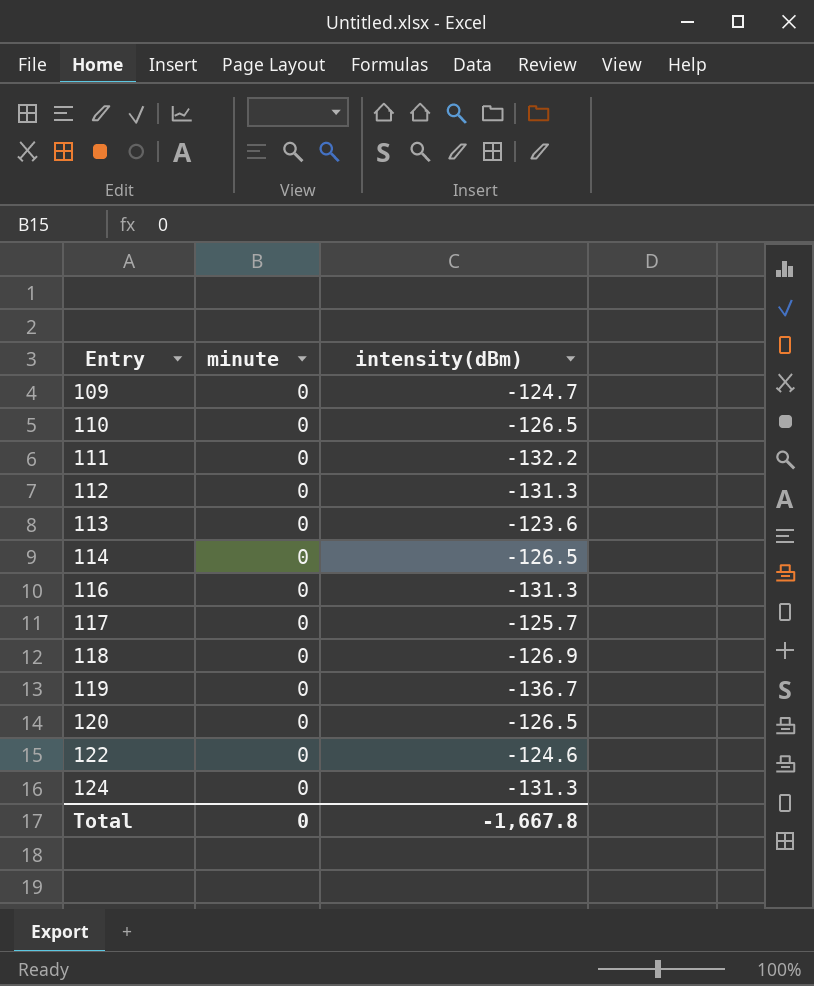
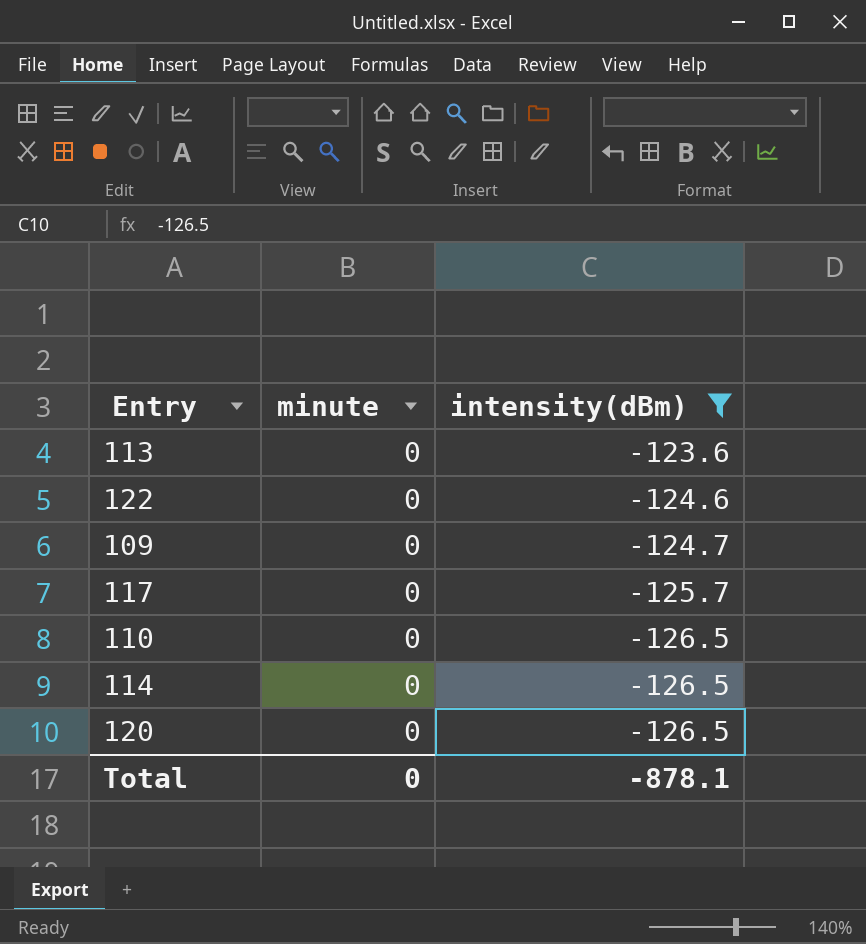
filter: none -> intensity(dBm) >= -126.5
row order: Entry ascending -> intensity(dBm) descending
Total | intensity(dBm): -1,667.8 -> -878.1

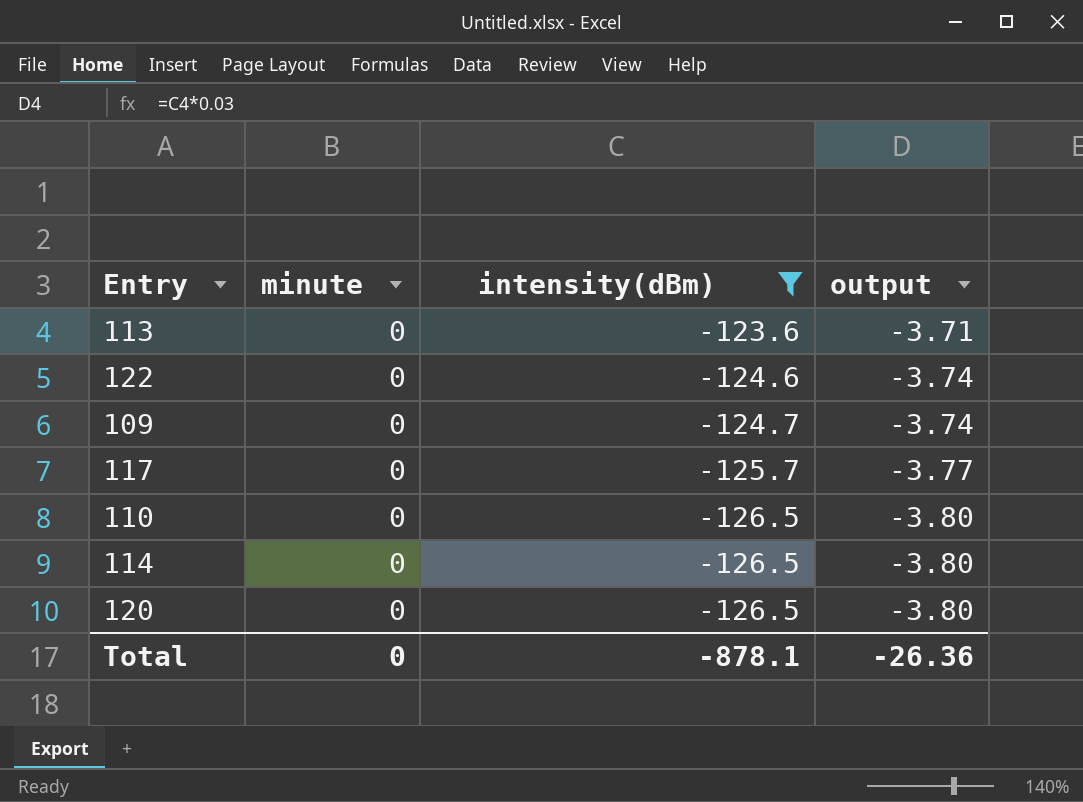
column output | formula: none -> [intensity(dBm)] * 0.03

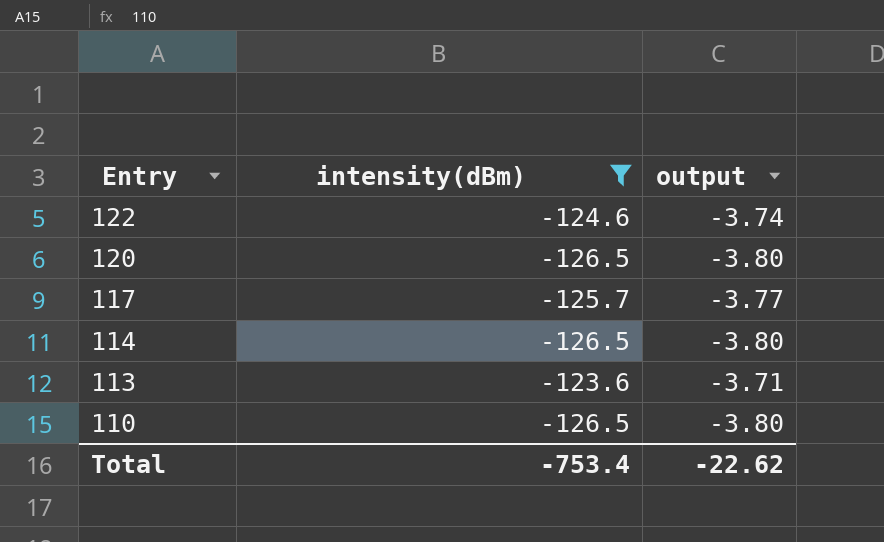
row order: intensity(dBm) descending -> Entry descending
column minute | position: 2 -> none
row 109: 0 | -124.7 | -3.74 -> none
Total | intensity(dBm): -878.1 -> -753.4
Total | output: -26.36 -> -22.62

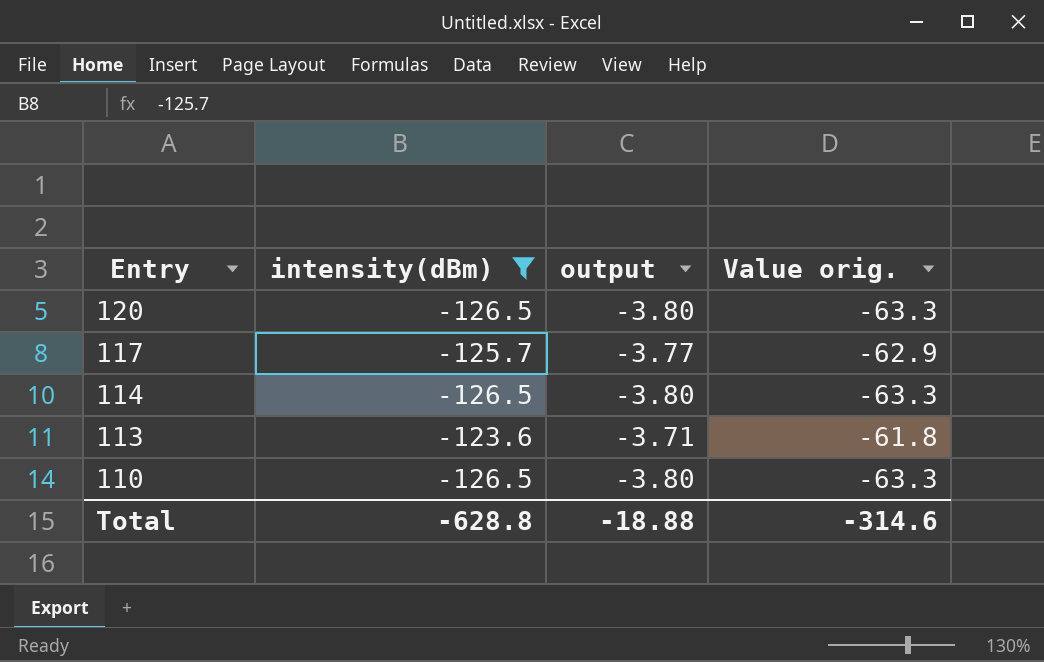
column Value orig. | formula: none -> [intensity(dBm)] * 0.5
row 122: -124.6 | -3.74 -> none
Total | intensity(dBm): -753.4 -> -628.8
Total | output: -22.62 -> -18.88

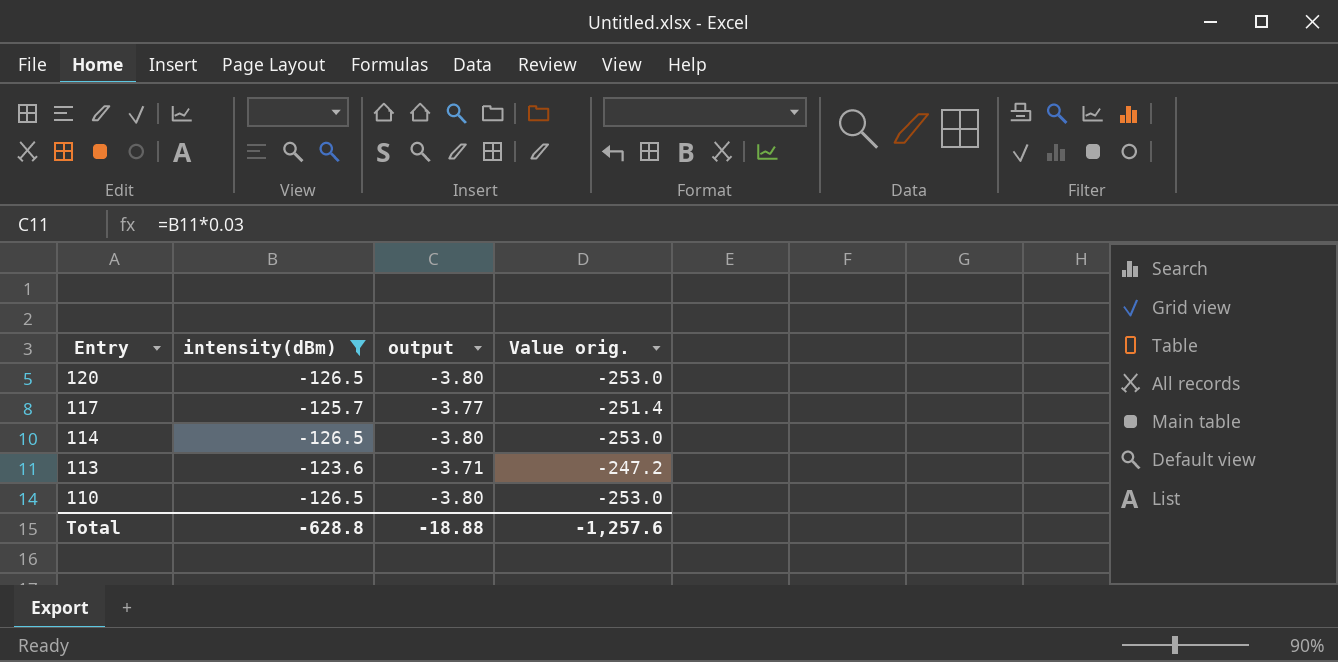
column Value orig. | formula: [intensity(dBm)] * 0.5 -> [intensity(dBm)] * 2
Total | Value orig.: -314.6 -> -1,257.6

